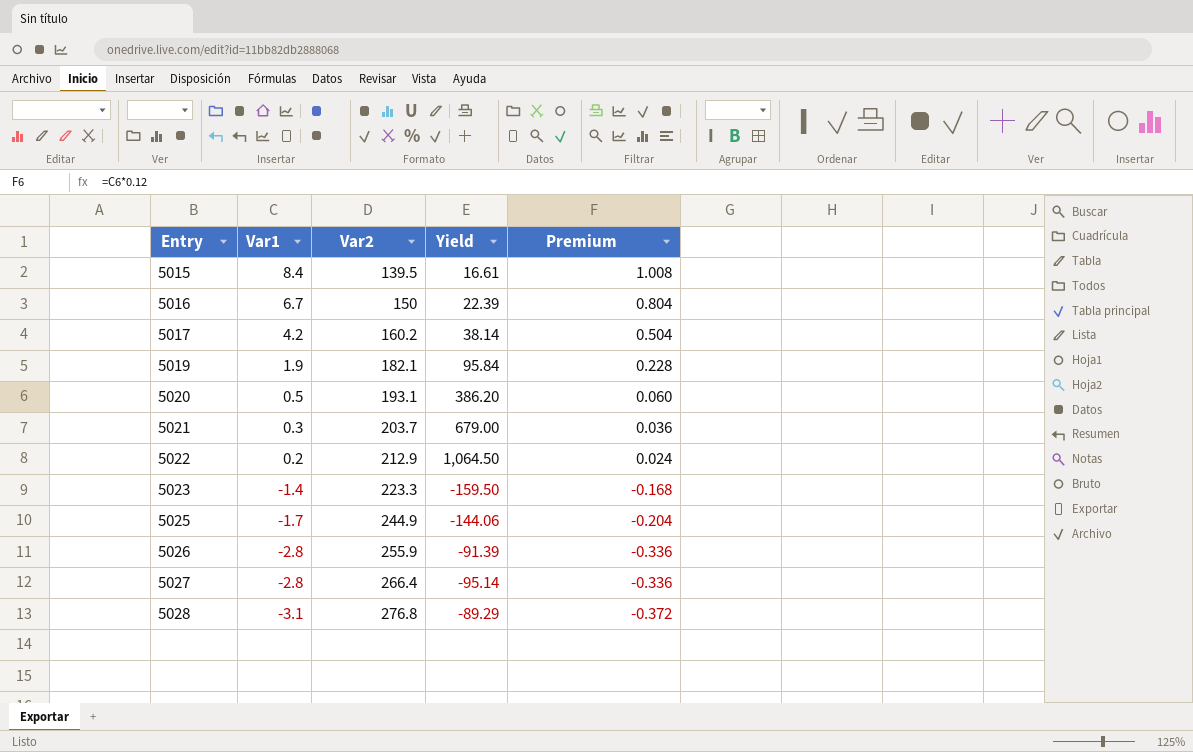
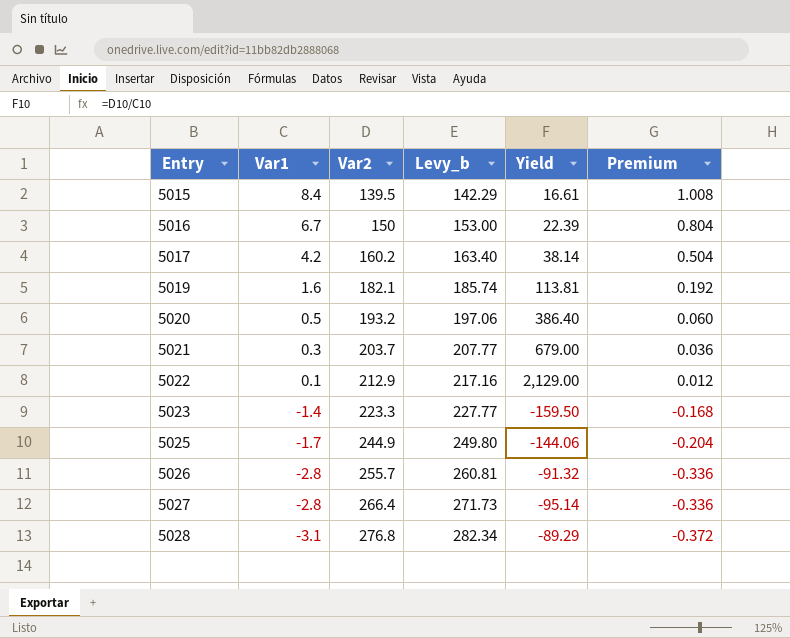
column Levy_b | formula: none -> [Var2] * 1.02
5019 | Var1: 1.9 -> 1.6
5019 | Yield: 95.84 -> 113.81
5019 | Premium: 0.228 -> 0.192
5020 | Var2: 193.1 -> 193.2
5020 | Yield: 386.20 -> 386.40
5022 | Var1: 0.2 -> 0.1
5022 | Yield: 1,064.50 -> 2,129.00
5022 | Premium: 0.024 -> 0.012
5026 | Var2: 255.9 -> 255.7
5026 | Yield: -91.39 -> -91.32

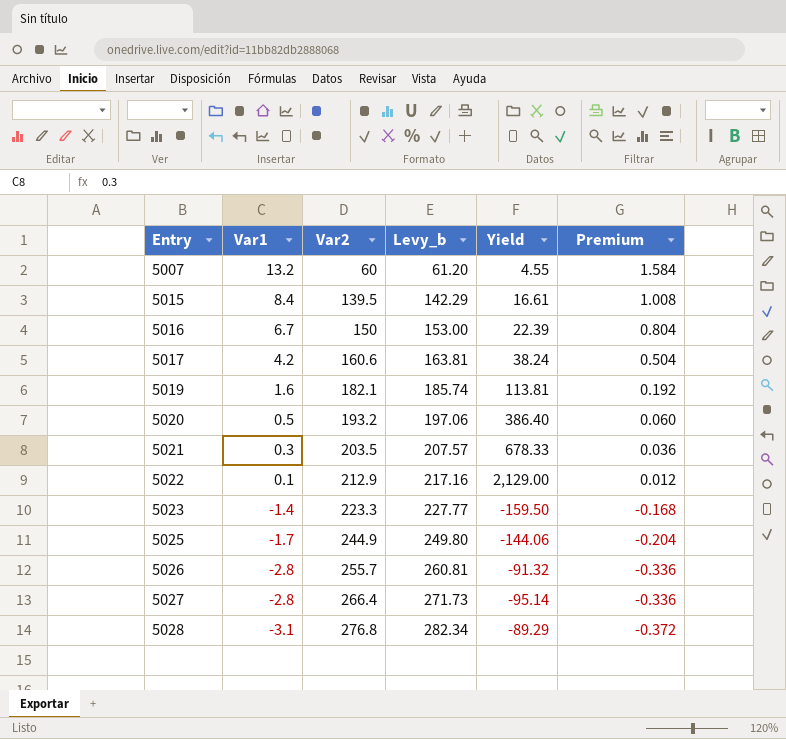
row 5007: none -> 13.2 | 60 | 61.20 | 4.55 | 1.584
5017 | Var2: 160.2 -> 160.6
5017 | Levy_b: 163.40 -> 163.81
5017 | Yield: 38.14 -> 38.24
5021 | Var2: 203.7 -> 203.5
5021 | Levy_b: 207.77 -> 207.57
5021 | Yield: 679.00 -> 678.33

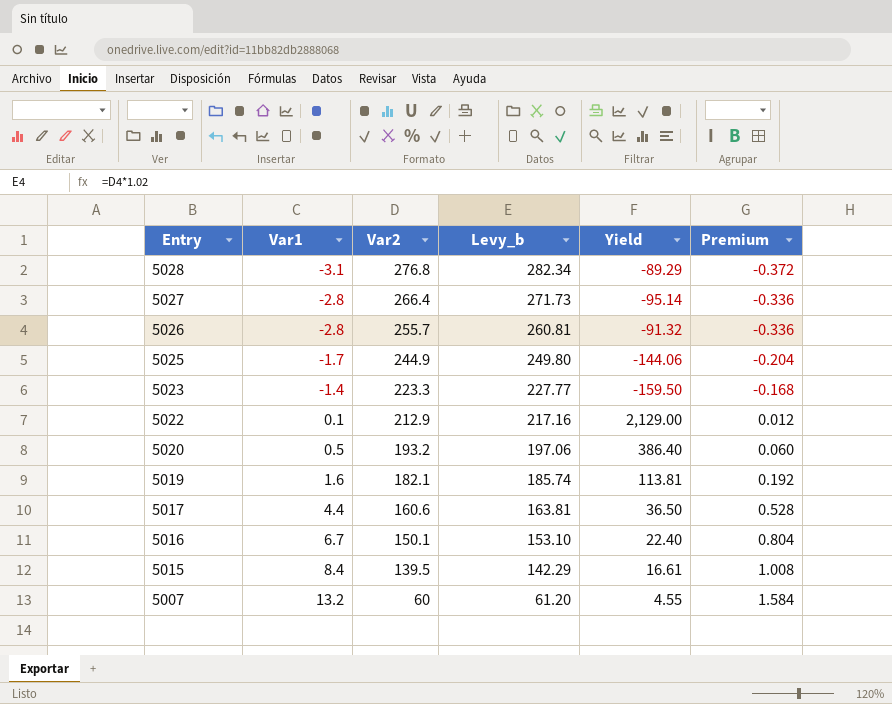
row order: Entry ascending -> Entry descending
row 5021: 0.3 | 203.5 | 207.57 | 678.33 | 0.036 -> none
5017 | Var1: 4.2 -> 4.4
5017 | Yield: 38.24 -> 36.50
5017 | Premium: 0.504 -> 0.528
5016 | Var2: 150 -> 150.1
5016 | Levy_b: 153.00 -> 153.10
5016 | Yield: 22.39 -> 22.40

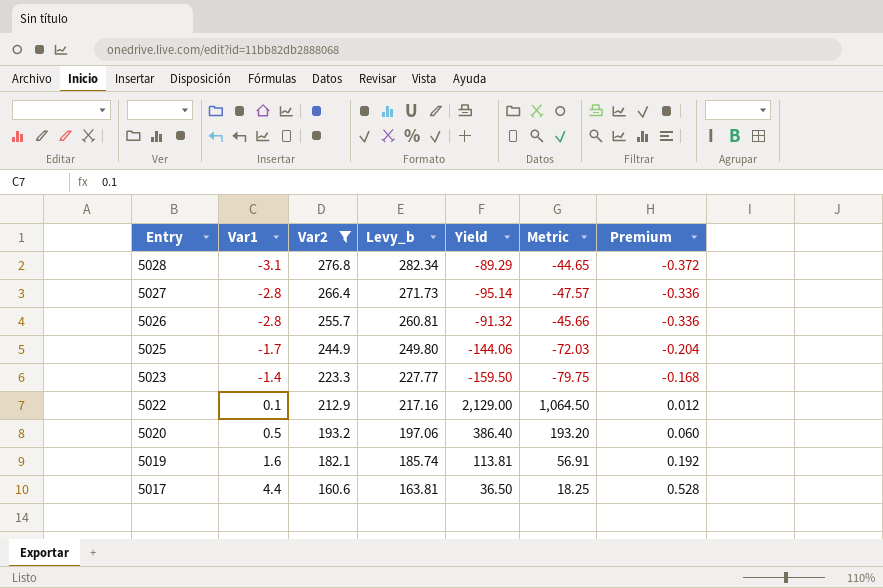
filter: none -> Var2 >= 160.6
column Metric | formula: none -> [Yield] * 0.5

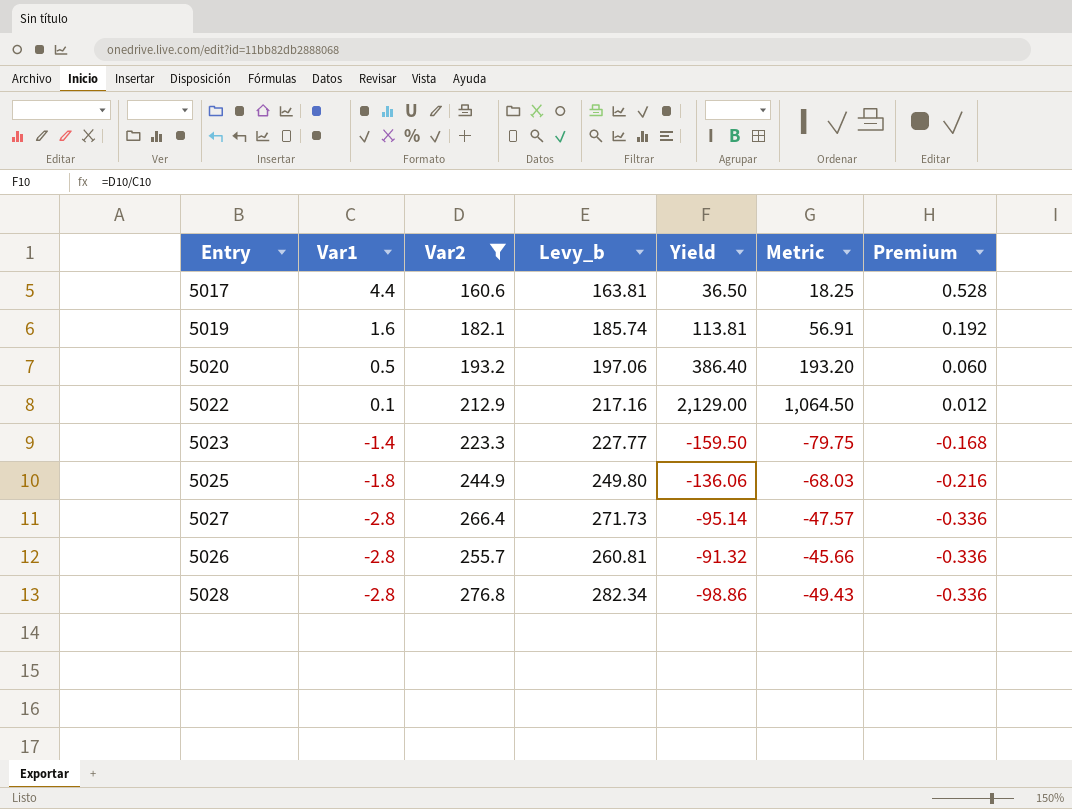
row order: Entry descending -> Var1 descending
5025 | Var1: -1.7 -> -1.8
5025 | Yield: -144.06 -> -136.06
5025 | Metric: -72.03 -> -68.03
5025 | Premium: -0.204 -> -0.216
5028 | Var1: -3.1 -> -2.8
5028 | Yield: -89.29 -> -98.86
5028 | Metric: -44.65 -> -49.43
5028 | Premium: -0.372 -> -0.336

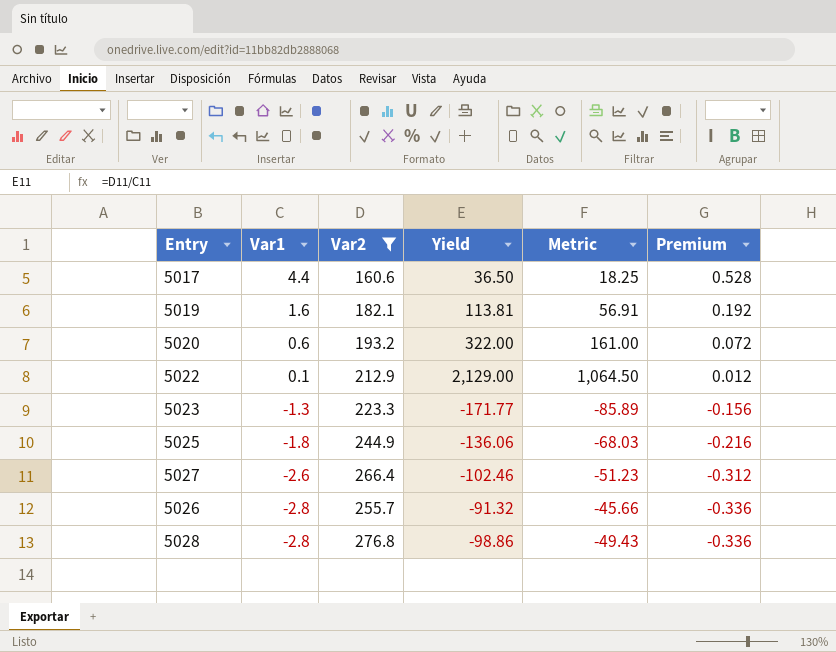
column Levy_b | formula: [Var2] * 1.02 -> none
5020 | Var1: 0.5 -> 0.6
5020 | Yield: 386.40 -> 322.00
5020 | Metric: 193.20 -> 161.00
5020 | Premium: 0.060 -> 0.072
5023 | Var1: -1.4 -> -1.3
5023 | Yield: -159.50 -> -171.77
5023 | Metric: -79.75 -> -85.89
5023 | Premium: -0.168 -> -0.156
5027 | Var1: -2.8 -> -2.6
5027 | Yield: -95.14 -> -102.46
5027 | Metric: -47.57 -> -51.23
5027 | Premium: -0.336 -> -0.312

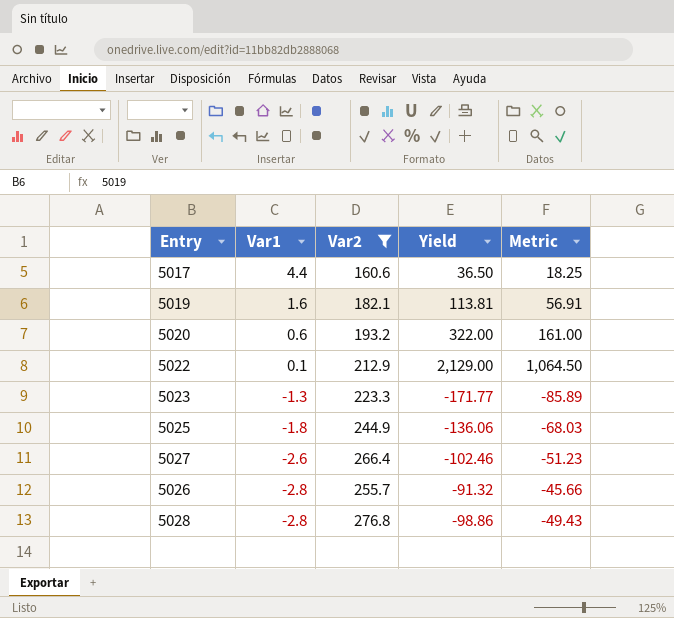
column Premium | formula: [Var1] * 0.12 -> none

